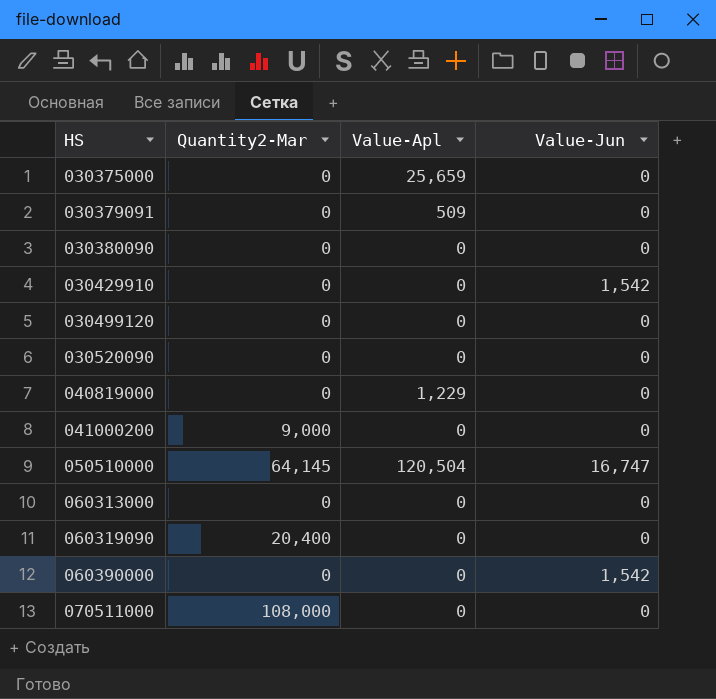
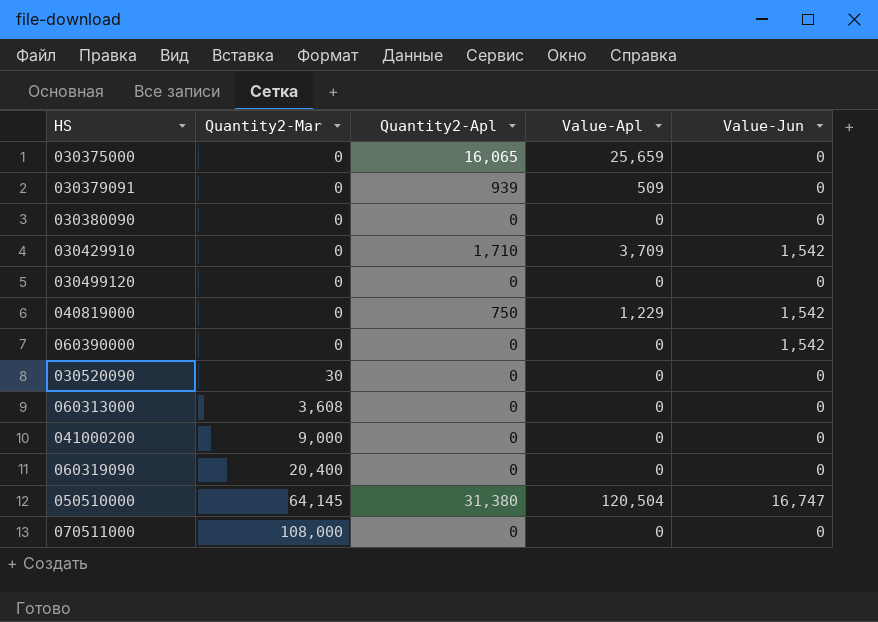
row order: HS ascending -> Quantity2-Mar ascending
column Quantity2-Apl | position: none -> 3
030429910 | Value-Apl: 0 -> 3,709
040819000 | Value-Jun: 0 -> 1,542
030520090 | Quantity2-Mar: 0 -> 30
060313000 | Quantity2-Mar: 0 -> 3,608

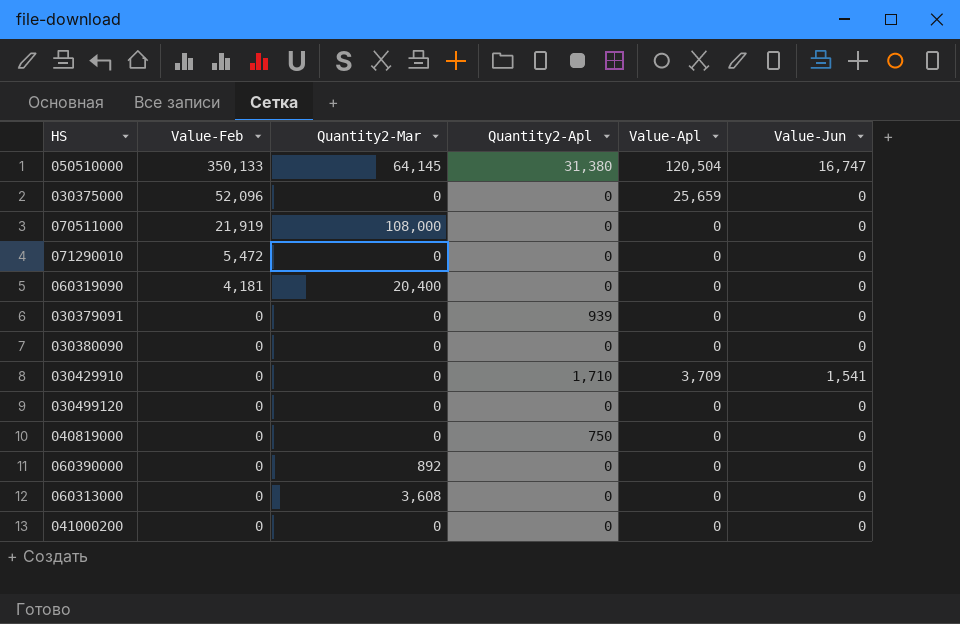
row order: Quantity2-Mar ascending -> Value-Feb descending
column Value-Feb | position: none -> 2
row 030520090: 30 | 0 | 0 | 0 -> none
030375000 | Quantity2-Apl: 16,065 -> 0
row 071290010: none -> 5,472 | 0 | 0 | 0 | 0
030379091 | Value-Apl: 509 -> 0
030429910 | Value-Jun: 1,542 -> 1,541
040819000 | Value-Apl: 1,229 -> 0
040819000 | Value-Jun: 1,542 -> 0
060390000 | Quantity2-Mar: 0 -> 892
060390000 | Value-Jun: 1,542 -> 0
041000200 | Quantity2-Mar: 9,000 -> 0

